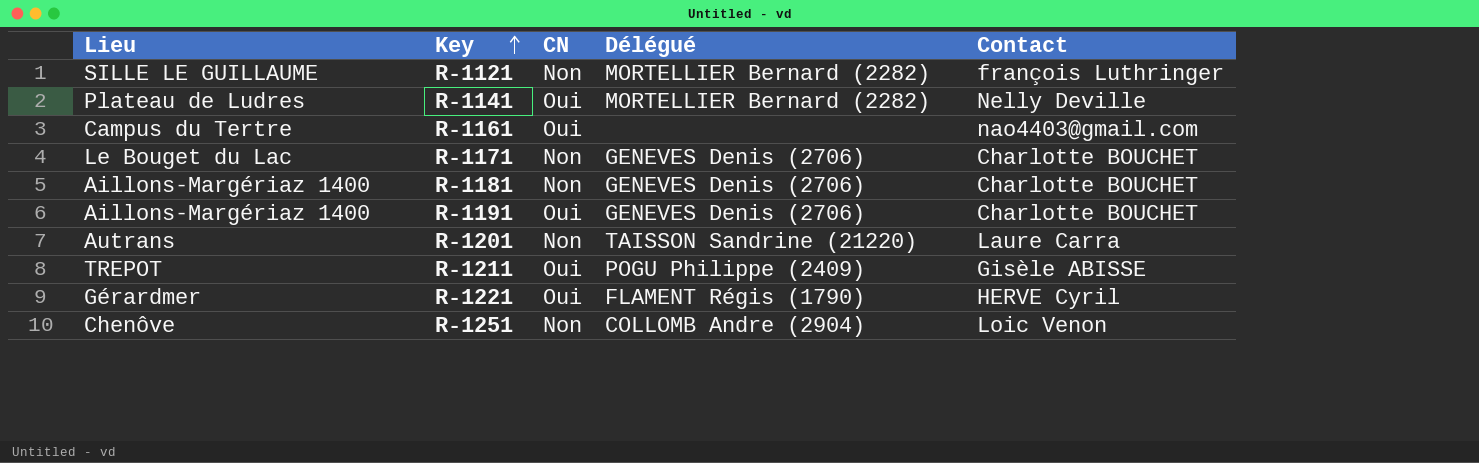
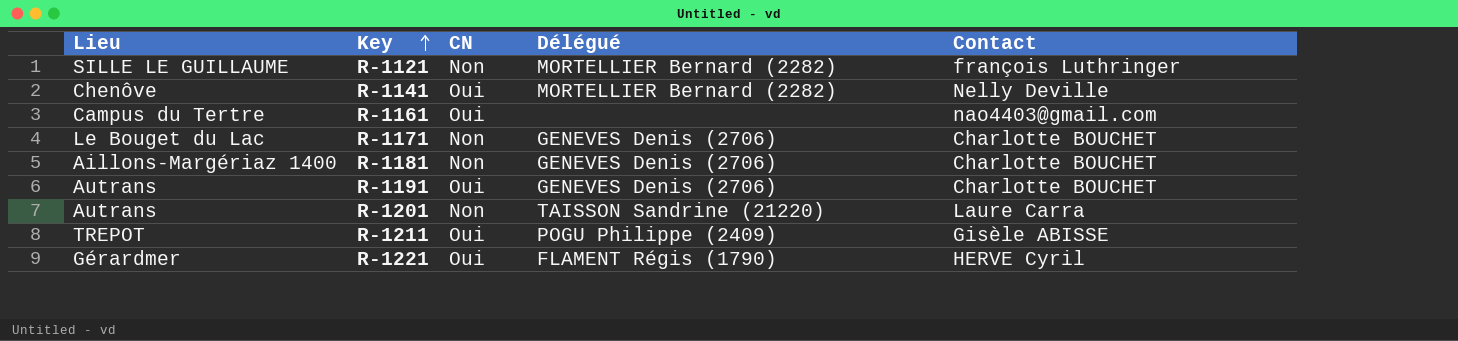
row R-1251: Chenôve | Non | COLLOMB Andre (2904) | Loic Venon -> none
R-1141 | Lieu: Plateau de Ludres -> Chenôve
R-1191 | Lieu: Aillons-Margériaz 1400 -> Autrans

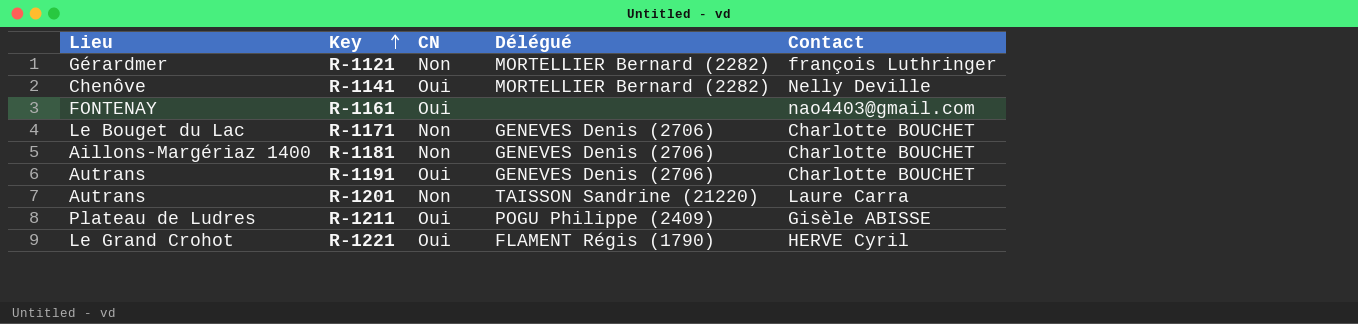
R-1121 | Lieu: SILLE LE GUILLAUME -> Gérardmer
R-1161 | Lieu: Campus du Tertre -> FONTENAY
R-1211 | Lieu: TREPOT -> Plateau de Ludres
R-1221 | Lieu: Gérardmer -> Le Grand Crohot

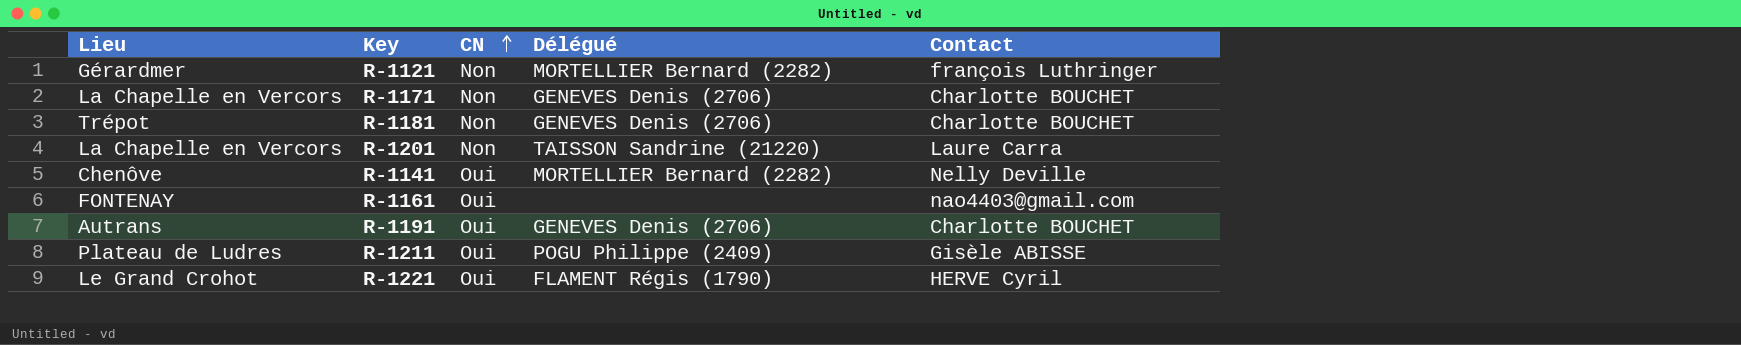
row order: Key ascending -> CN ascending
R-1171 | Lieu: Le Bouget du Lac -> La Chapelle en Vercors
R-1181 | Lieu: Aillons-Margériaz 1400 -> Trépot
R-1201 | Lieu: Autrans -> La Chapelle en Vercors

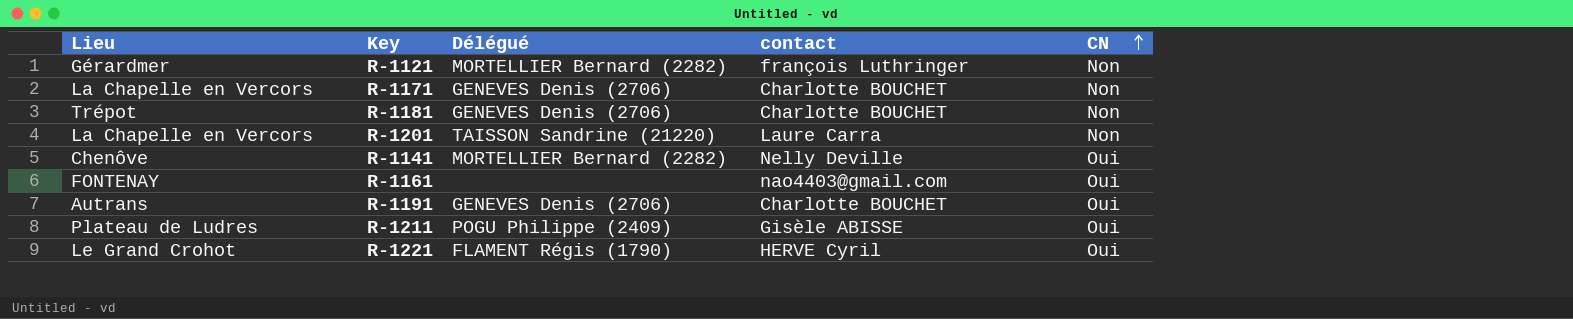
column name: Contact -> contact
column CN | position: 3 -> 5

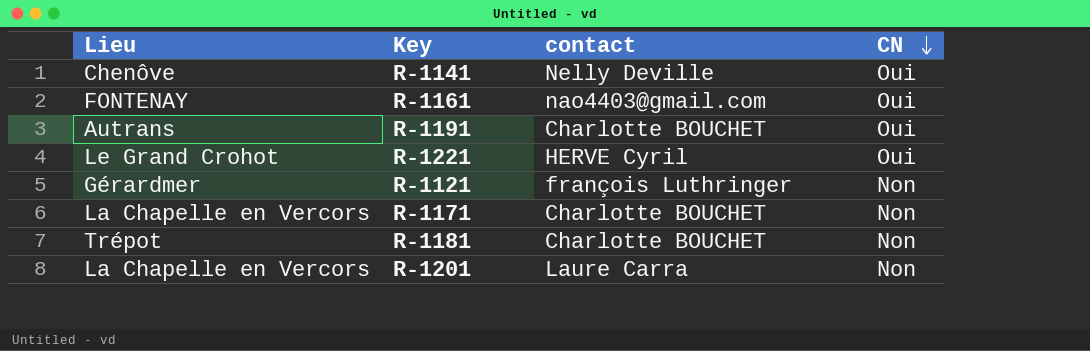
row order: CN ascending -> CN descending
column Délégué | position: 3 -> none
row R-1211: Plateau de Ludres | POGU Philippe (2409) | Gisèle ABISSE | Oui -> none

